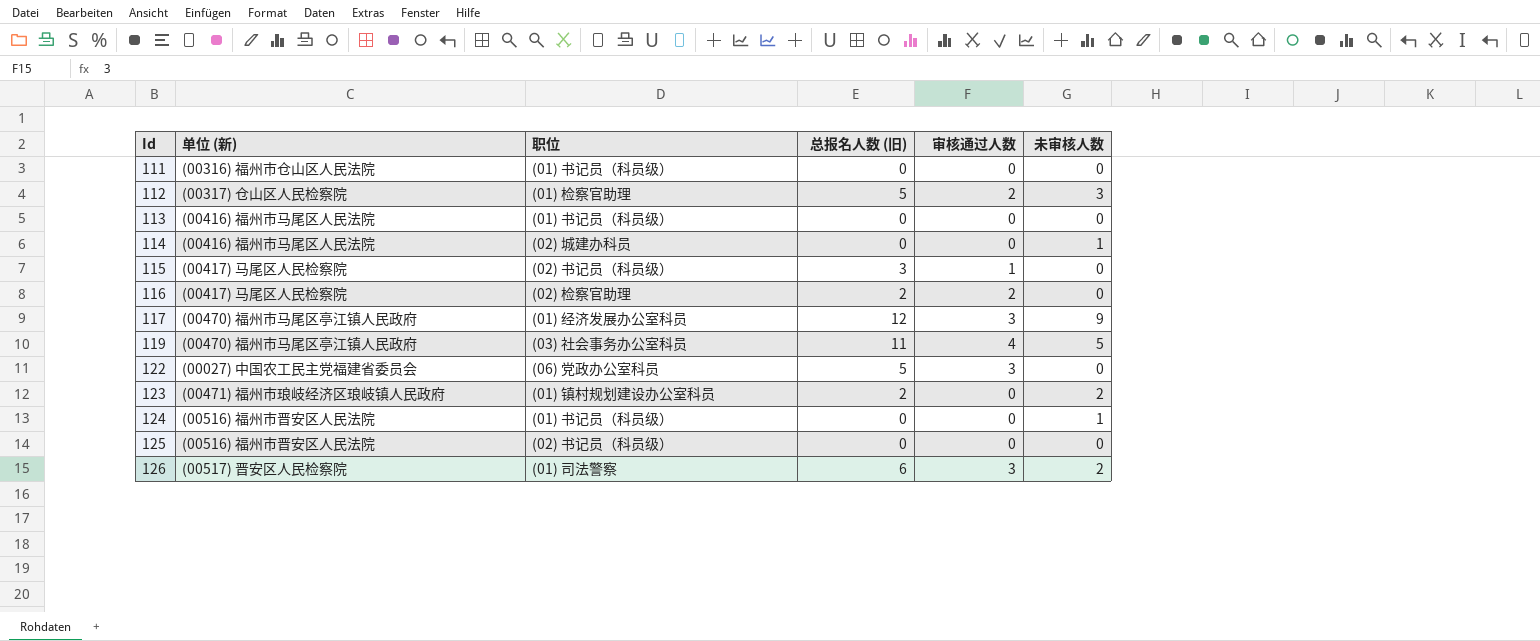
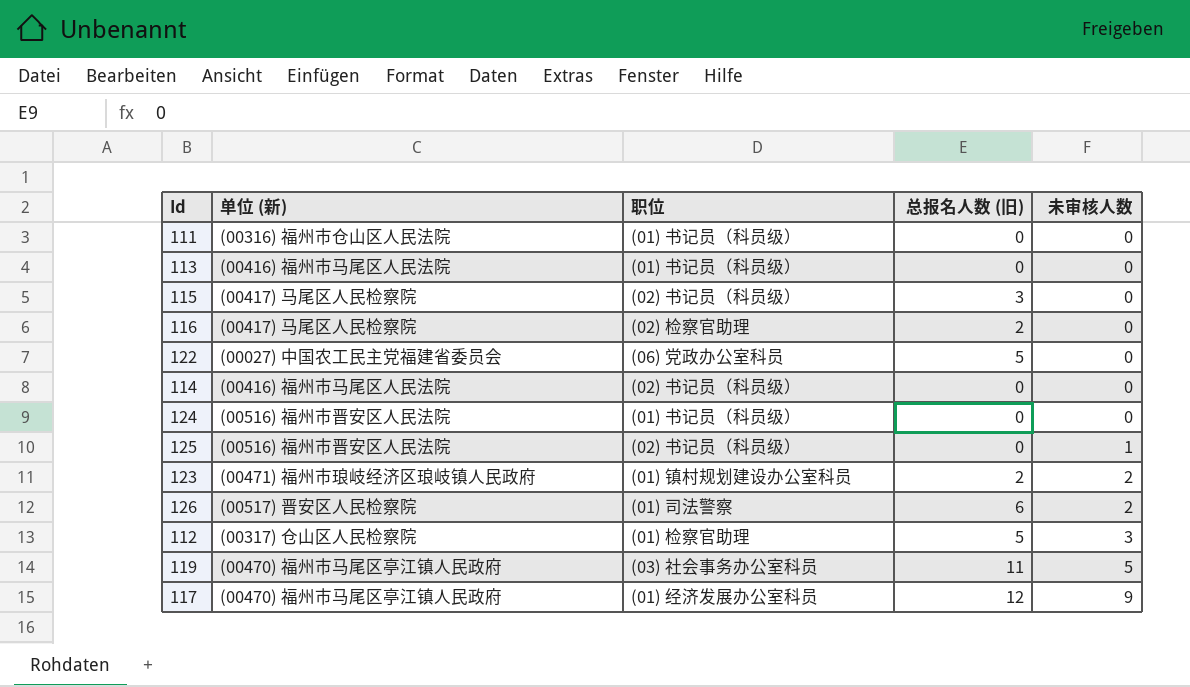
row order: Id ascending -> 未审核人数 ascending
column 审核通过人数 | position: 5 -> none
114 | 职位: (02) 城建办科员 -> (02) 书记员（科员级）
114 | 未审核人数: 1 -> 0
124 | 未审核人数: 1 -> 0
125 | 未审核人数: 0 -> 1

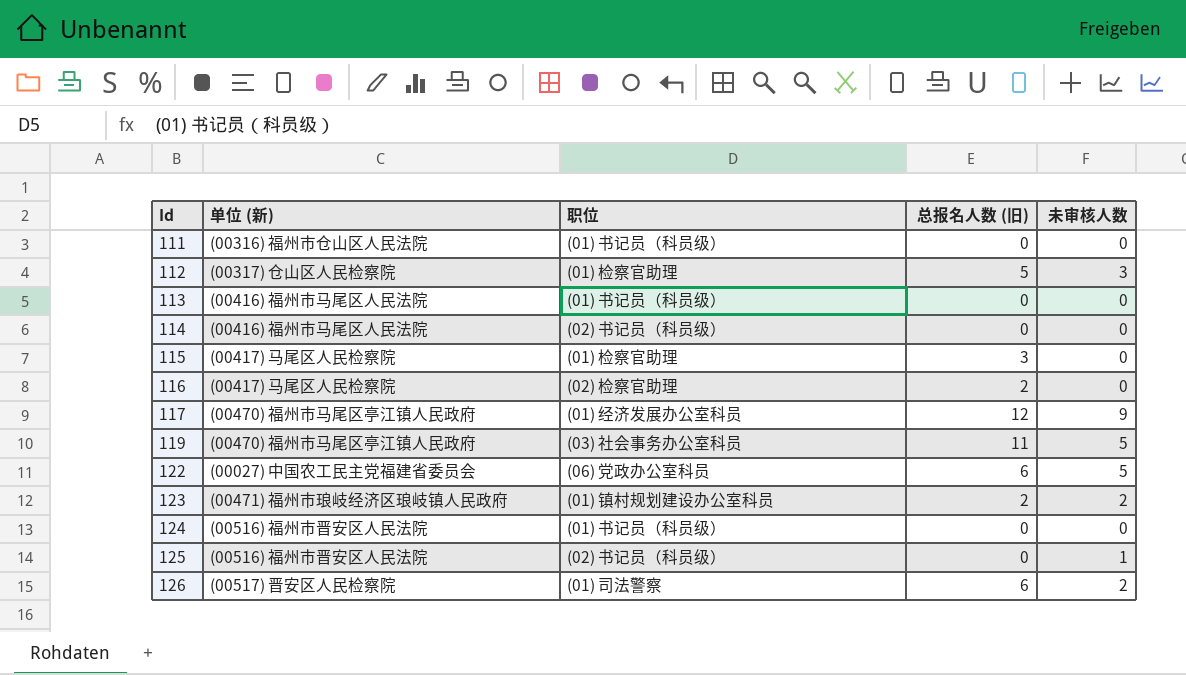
row order: 未审核人数 ascending -> Id ascending
115 | 职位: (02) 书记员（科员级） -> (01) 检察官助理
122 | 总报名人数 (旧): 5 -> 6
122 | 未审核人数: 0 -> 5

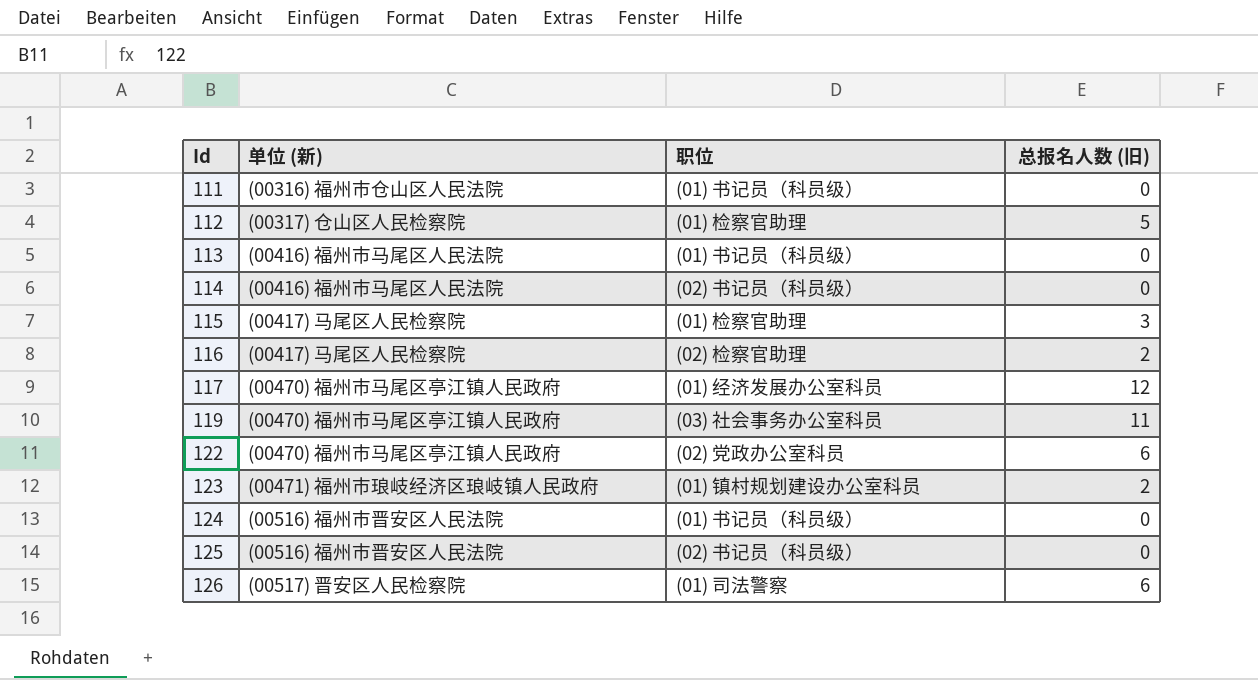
column 未审核人数 | position: 5 -> none
122 | 单位 (新): (00027) 中国农工民主党福建省委员会 -> (00470) 福州市马尾区亭江镇人民政府
122 | 职位: (06) 党政办公室科员 -> (02) 党政办公室科员

